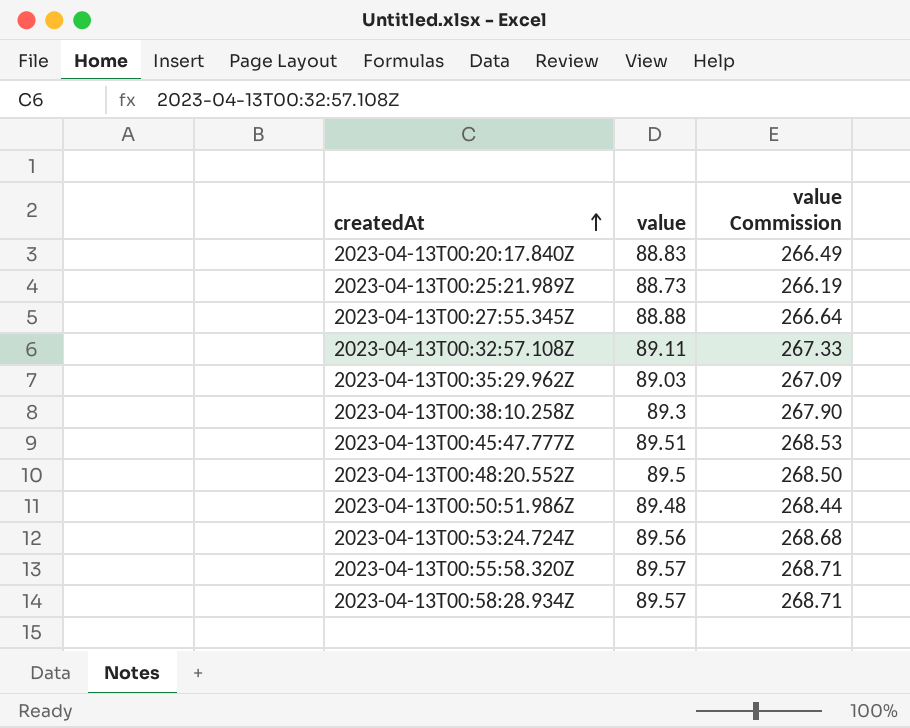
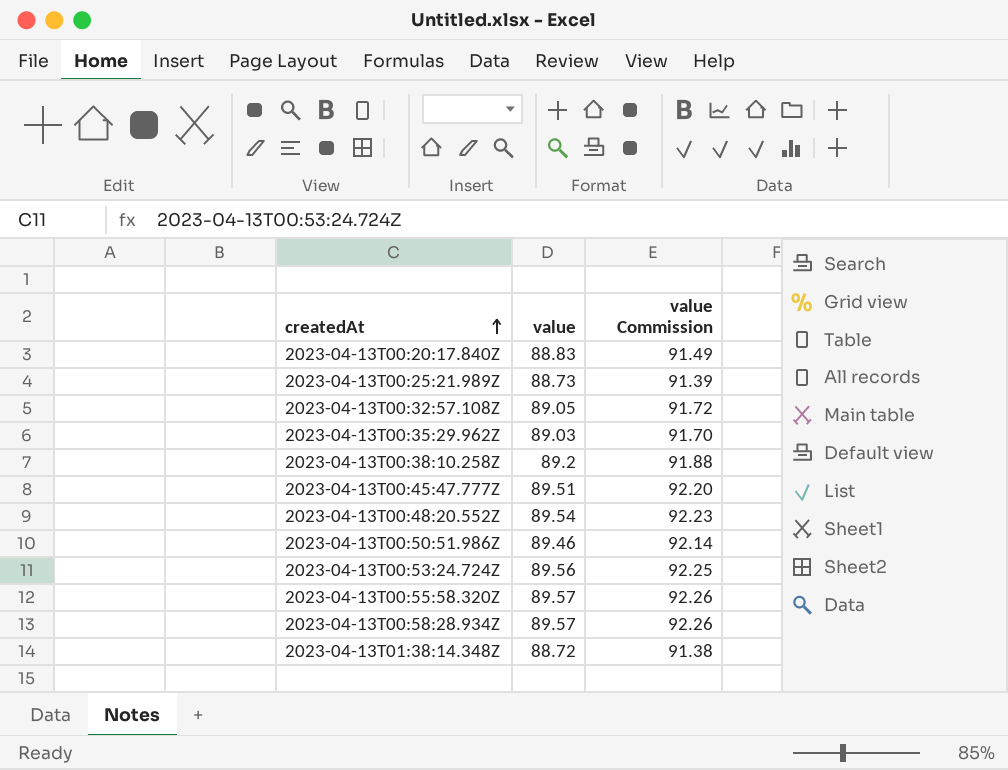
column value Commission | formula: [value] * 3 -> [value] * 1.03
row 2023-04-13T00:27:55.345Z: 88.88 | 266.64 -> none
2023-04-13T00:32:57.108Z | value: 89.11 -> 89.05
2023-04-13T00:38:10.258Z | value: 89.3 -> 89.2
2023-04-13T00:48:20.552Z | value: 89.5 -> 89.54
2023-04-13T00:50:51.986Z | value: 89.48 -> 89.46
row 2023-04-13T01:38:14.348Z: none -> 88.72 | 91.38

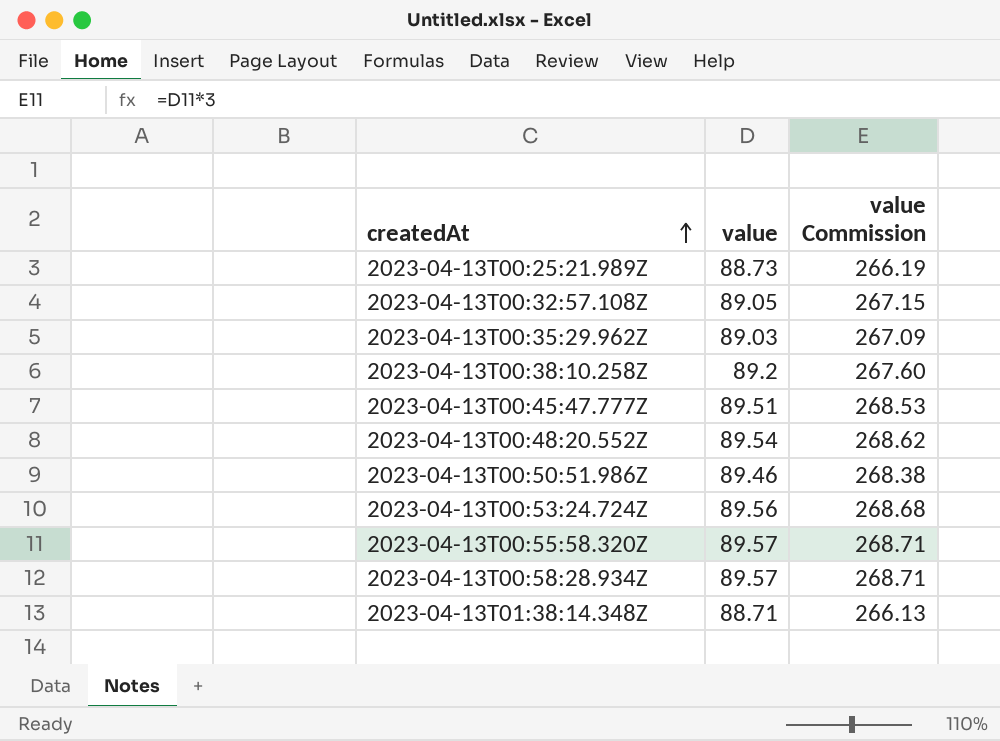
column value Commission | formula: [value] * 1.03 -> [value] * 3
row 2023-04-13T00:20:17.840Z: 88.83 | 91.49 -> none
2023-04-13T01:38:14.348Z | value: 88.72 -> 88.71

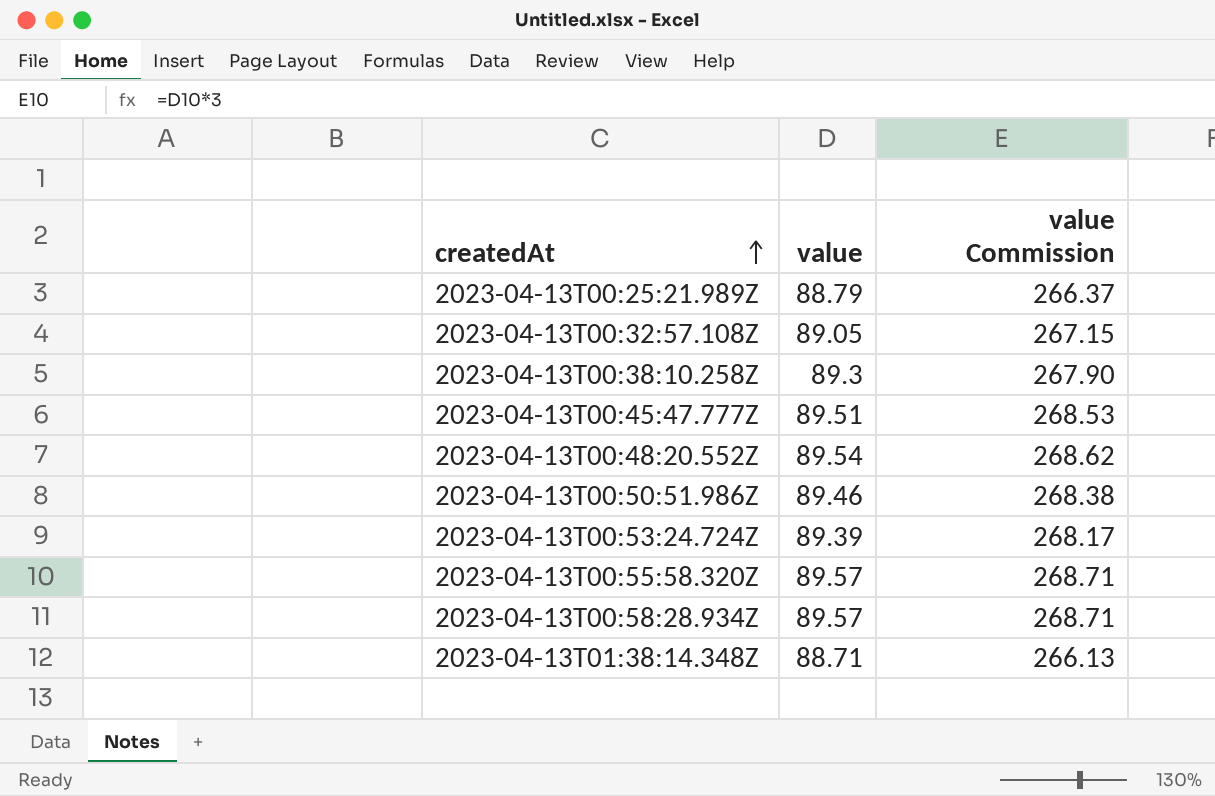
row 2023-04-13T00:35:29.962Z: 89.03 | 267.09 -> none
2023-04-13T00:25:21.989Z | value: 88.73 -> 88.79
2023-04-13T00:25:21.989Z | value Commission: 266.19 -> 266.37
2023-04-13T00:38:10.258Z | value: 89.2 -> 89.3
2023-04-13T00:38:10.258Z | value Commission: 267.60 -> 267.90
2023-04-13T00:53:24.724Z | value: 89.56 -> 89.39
2023-04-13T00:53:24.724Z | value Commission: 268.68 -> 268.17

